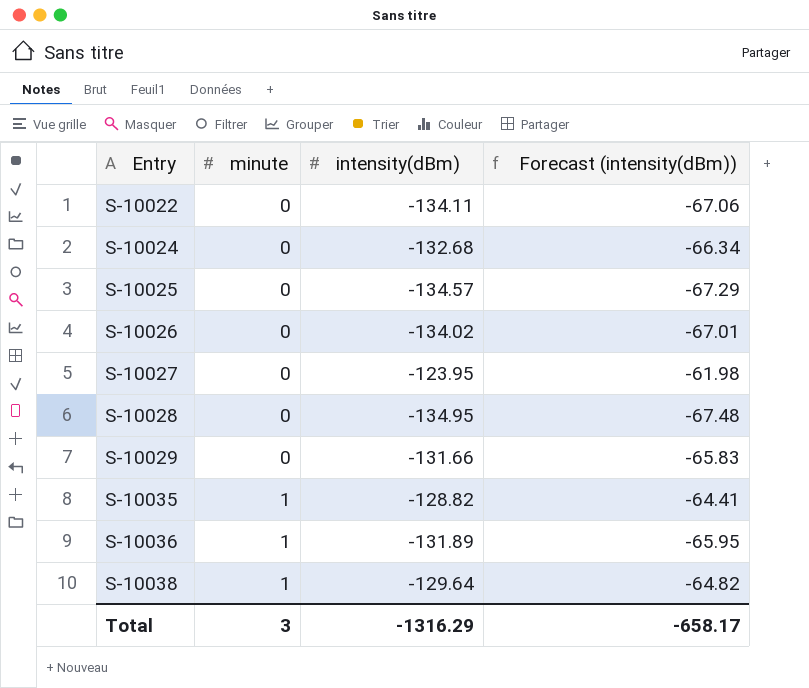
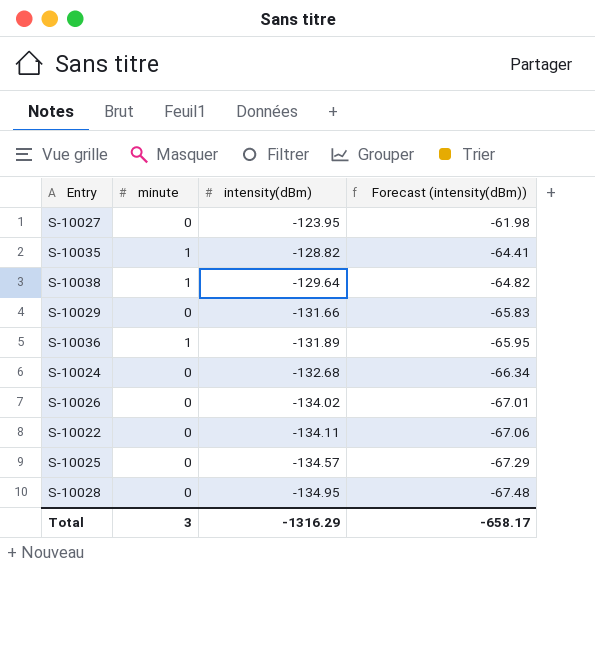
row order: Entry ascending -> intensity(dBm) descending

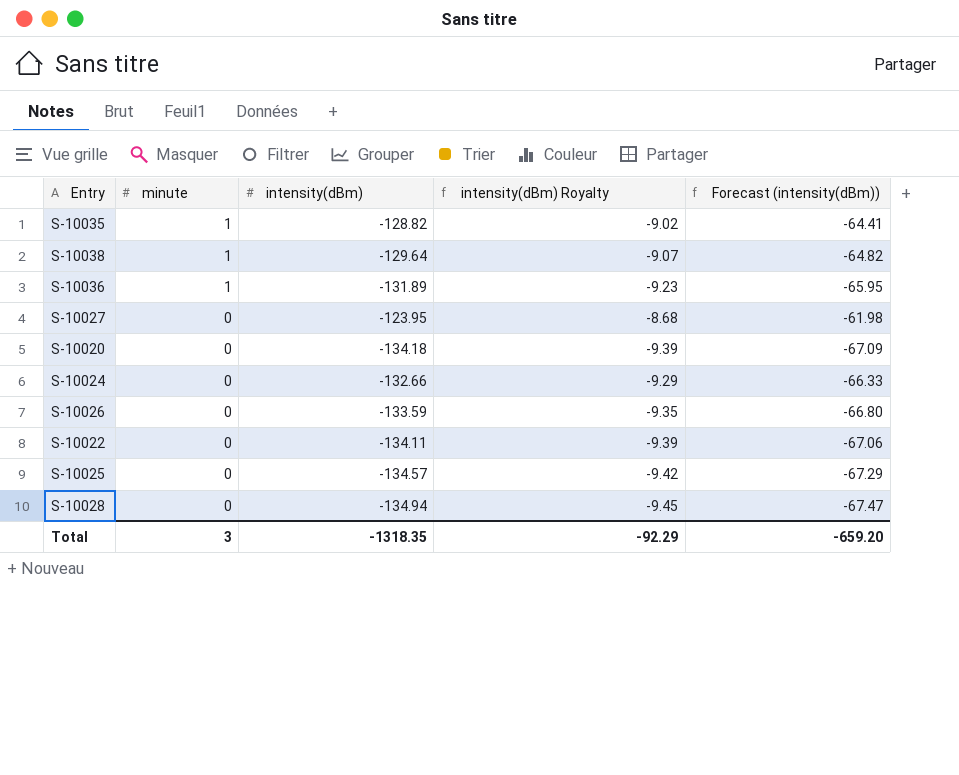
row order: intensity(dBm) descending -> minute descending
column intensity(dBm) Royalty | formula: none -> [intensity(dBm)] * 0.07
row S-10029: 0 | -131.66 | -65.83 -> none
row S-10020: none -> 0 | -134.18 | -9.39 | -67.09
S-10024 | intensity(dBm): -132.68 -> -132.66
S-10024 | Forecast (intensity(dBm)): -66.34 -> -66.33
S-10026 | intensity(dBm): -134.02 -> -133.59
S-10026 | Forecast (intensity(dBm)): -67.01 -> -66.80
S-10028 | intensity(dBm): -134.95 -> -134.94
S-10028 | Forecast (intensity(dBm)): -67.48 -> -67.47
Total | intensity(dBm): -1316.29 -> -1318.35
Total | Forecast (intensity(dBm)): -658.17 -> -659.20

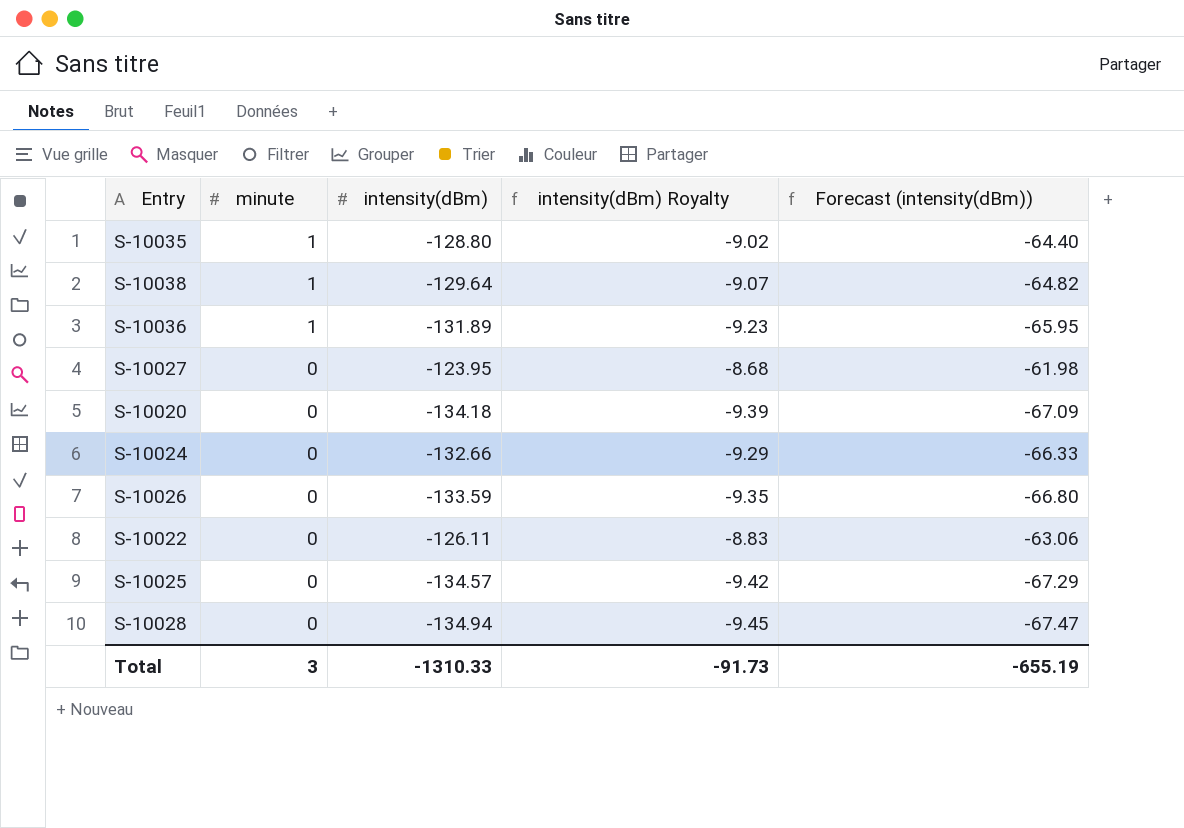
S-10035 | intensity(dBm): -128.82 -> -128.80
S-10035 | Forecast (intensity(dBm)): -64.41 -> -64.40
S-10022 | intensity(dBm): -134.11 -> -126.11
S-10022 | intensity(dBm) Royalty: -9.39 -> -8.83
S-10022 | Forecast (intensity(dBm)): -67.06 -> -63.06
Total | intensity(dBm): -1318.35 -> -1310.33
Total | intensity(dBm) Royalty: -92.29 -> -91.73
Total | Forecast (intensity(dBm)): -659.20 -> -655.19

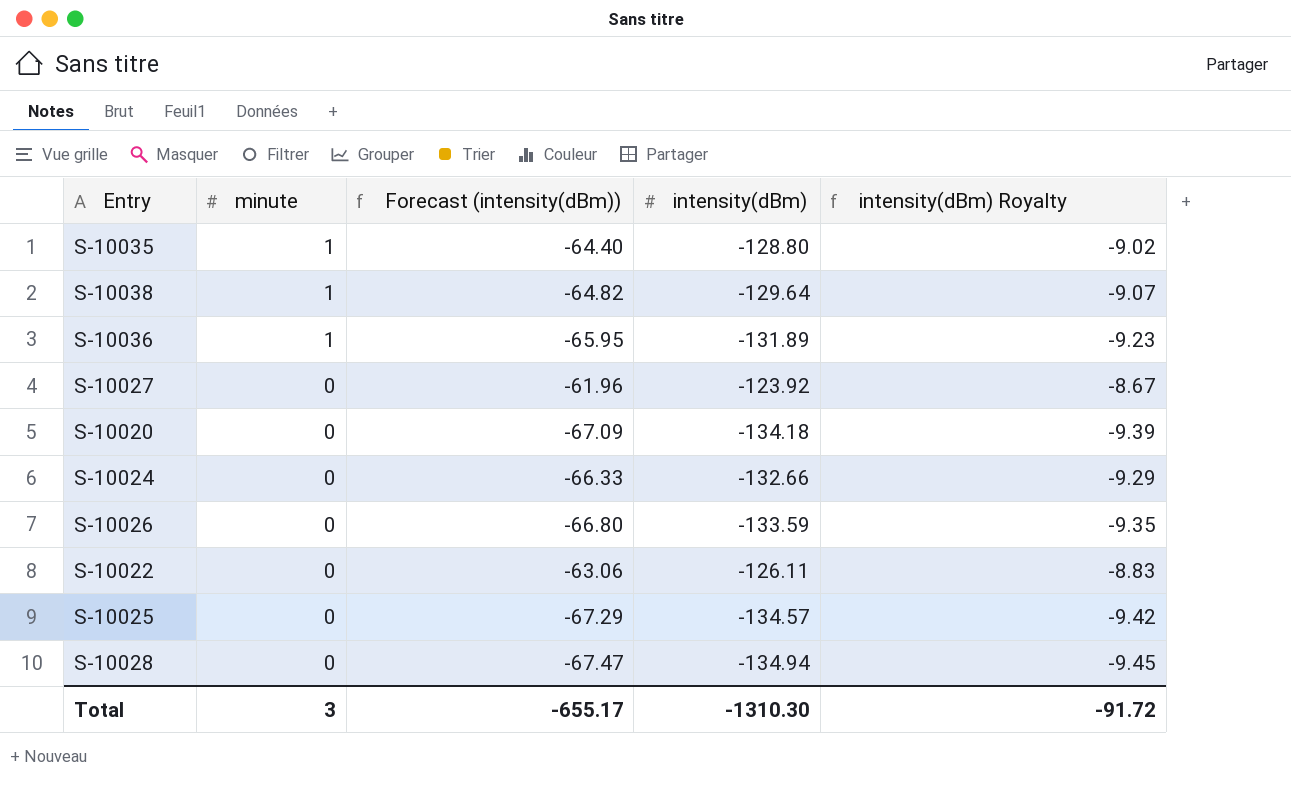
column Forecast (intensity(dBm)) | position: 5 -> 3
S-10027 | Forecast (intensity(dBm)): -61.98 -> -61.96
S-10027 | intensity(dBm): -123.95 -> -123.92
S-10027 | intensity(dBm) Royalty: -8.68 -> -8.67
Total | Forecast (intensity(dBm)): -655.19 -> -655.17
Total | intensity(dBm): -1310.33 -> -1310.30
Total | intensity(dBm) Royalty: -91.73 -> -91.72

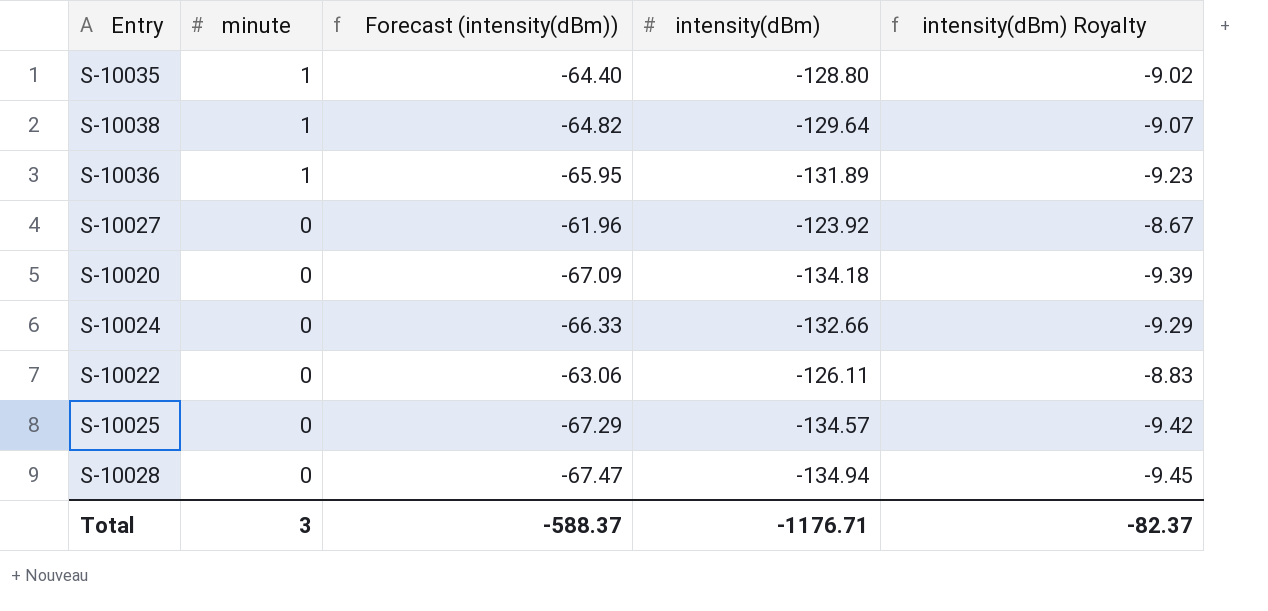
row S-10026: 0 | -66.80 | -133.59 | -9.35 -> none
Total | Forecast (intensity(dBm)): -655.17 -> -588.37
Total | intensity(dBm): -1310.30 -> -1176.71
Total | intensity(dBm) Royalty: -91.72 -> -82.37

